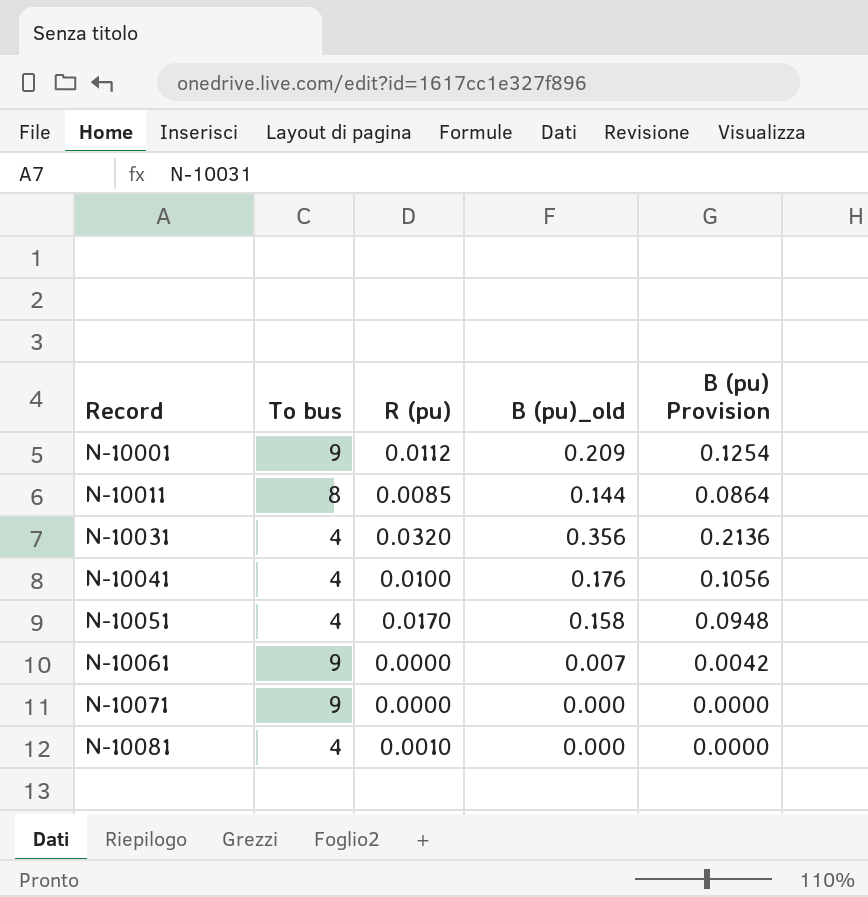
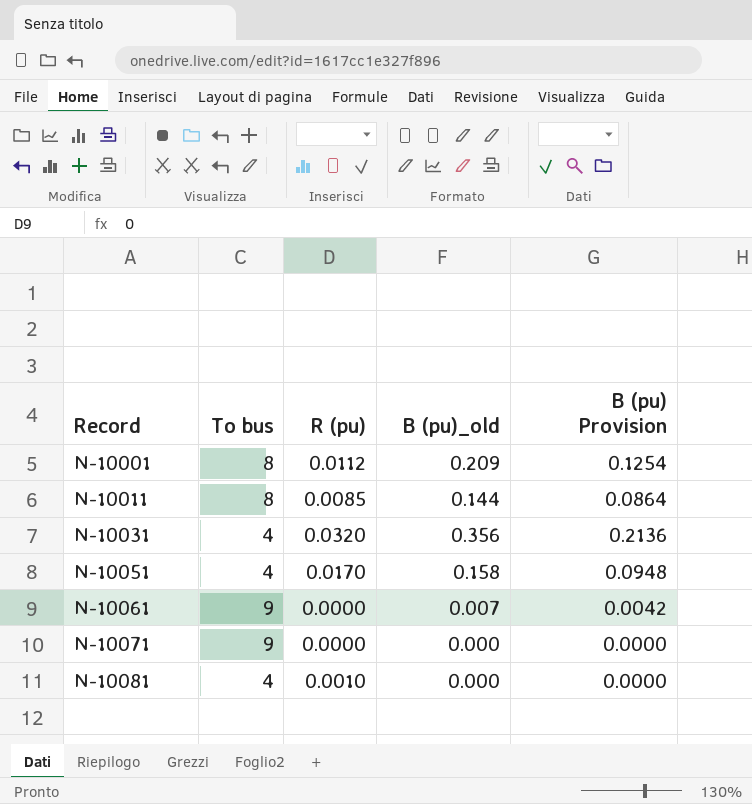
row N-10041: 4 | 0.0100 | 0.176 | 0.1056 -> none
N-10001 | To bus: 9 -> 8

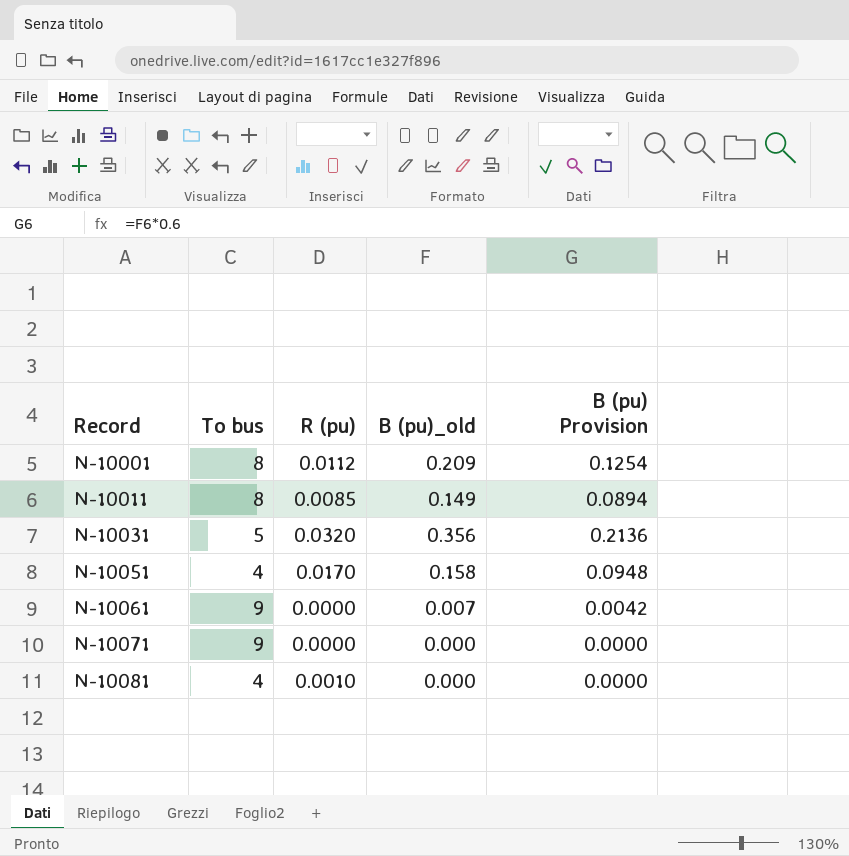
N-10011 | B (pu)_old: 0.144 -> 0.149
N-10011 | B (pu) Provision: 0.0864 -> 0.0894
N-10031 | To bus: 4 -> 5

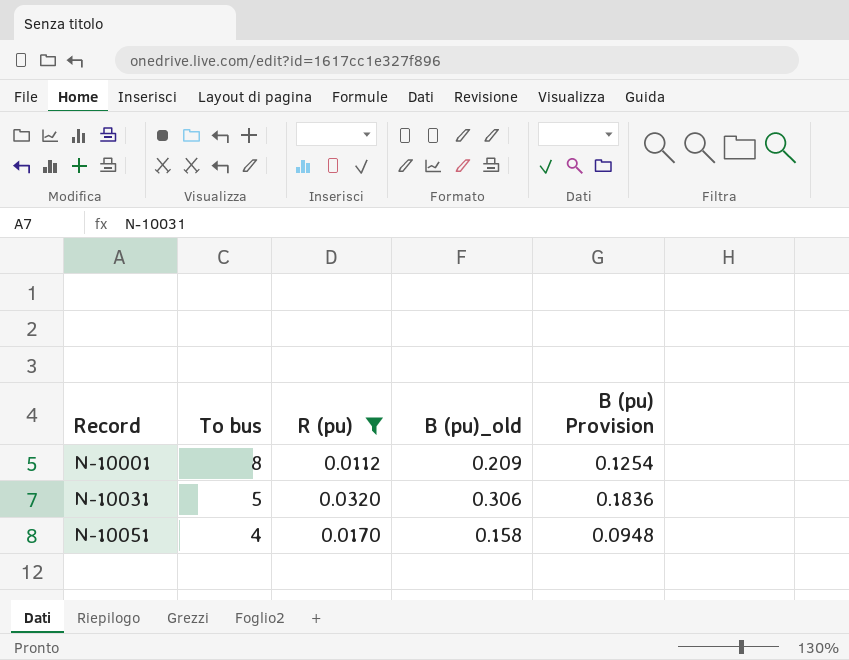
filter: none -> R (pu) >= 0.0112
N-10031 | B (pu)_old: 0.356 -> 0.306
N-10031 | B (pu) Provision: 0.2136 -> 0.1836

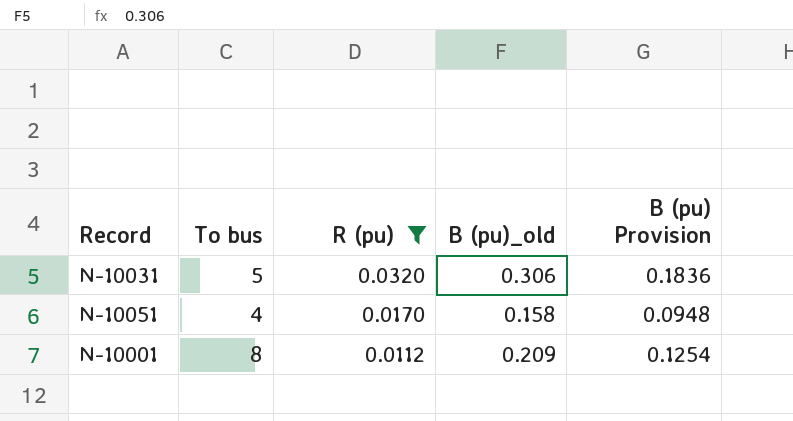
row order: Record ascending -> R (pu) descending

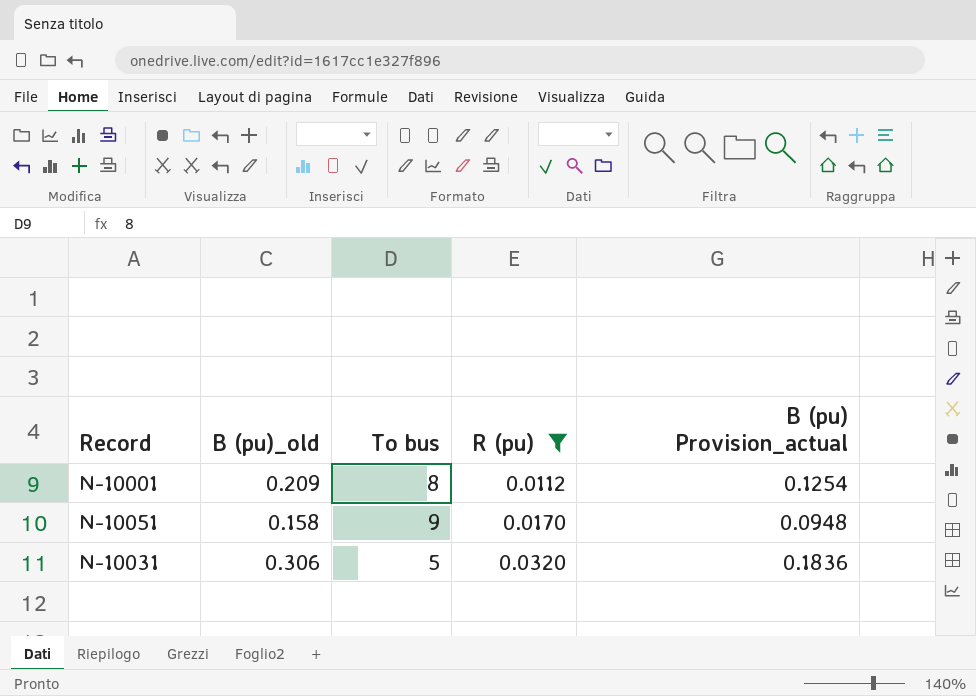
row order: R (pu) descending -> R (pu) ascending
column B (pu)_old | position: 4 -> 2
column name: B (pu) Provision -> B (pu) Provision_actual
N-10051 | To bus: 4 -> 9

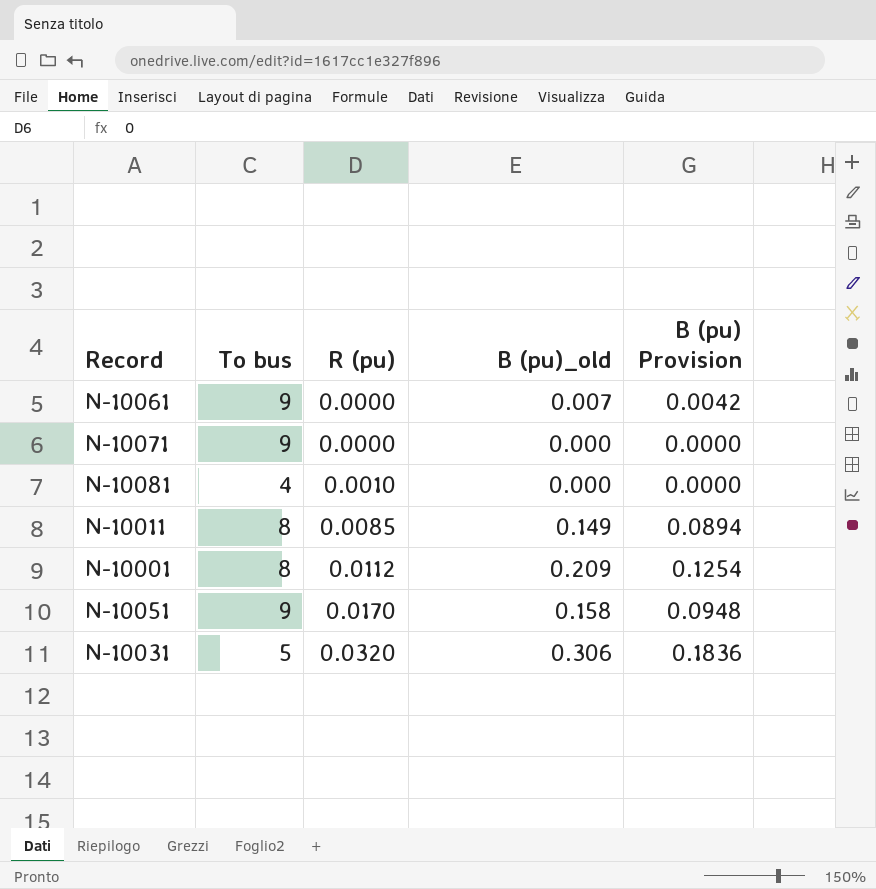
filter: R (pu) >= 0.0112 -> none
column B (pu)_old | position: 2 -> 4
column name: B (pu) Provision_actual -> B (pu) Provision

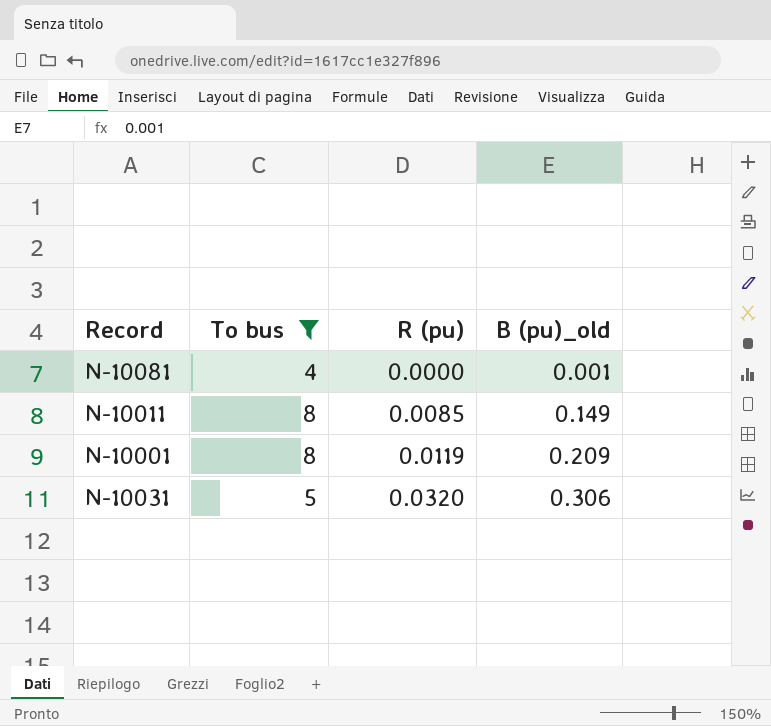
filter: none -> To bus != 9
column B (pu) Provision | formula: [B (pu)_old] * 0.6 -> none
N-10081 | R (pu): 0.0010 -> 0.0000
N-10081 | B (pu)_old: 0.000 -> 0.001
N-10001 | R (pu): 0.0112 -> 0.0119

